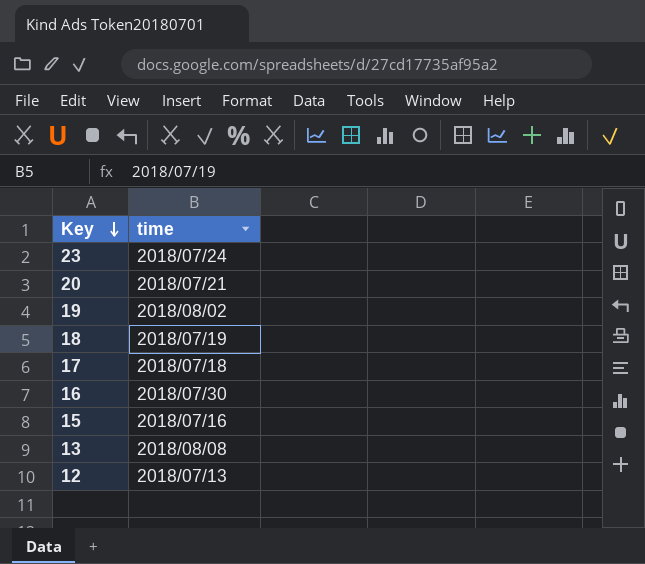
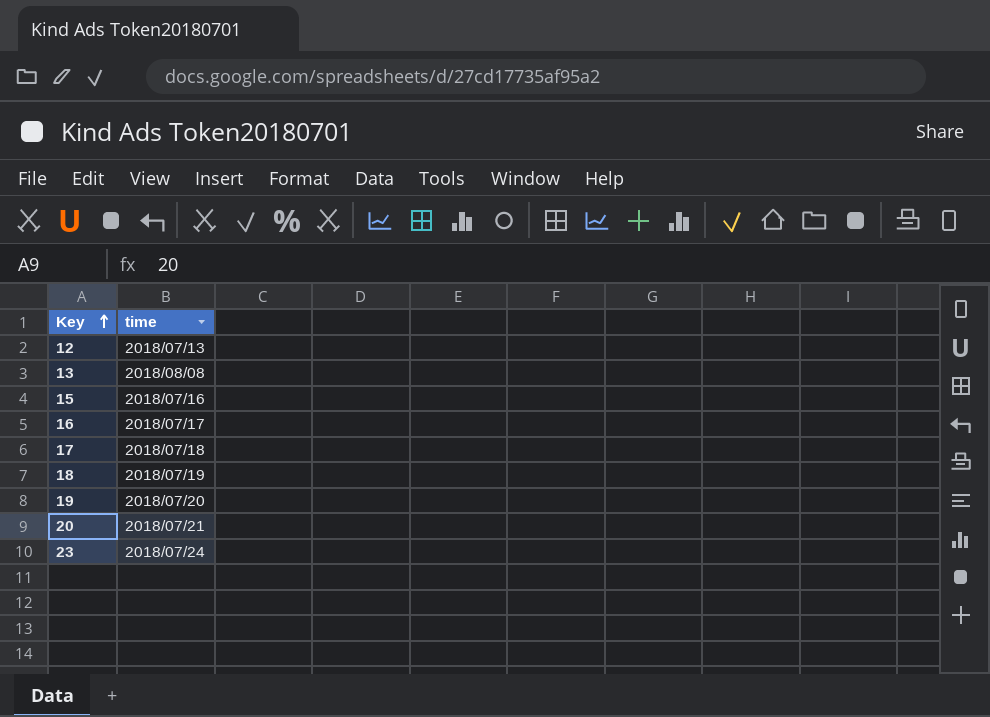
row order: Key descending -> Key ascending
16 | time: 2018/07/30 -> 2018/07/17
19 | time: 2018/08/02 -> 2018/07/20

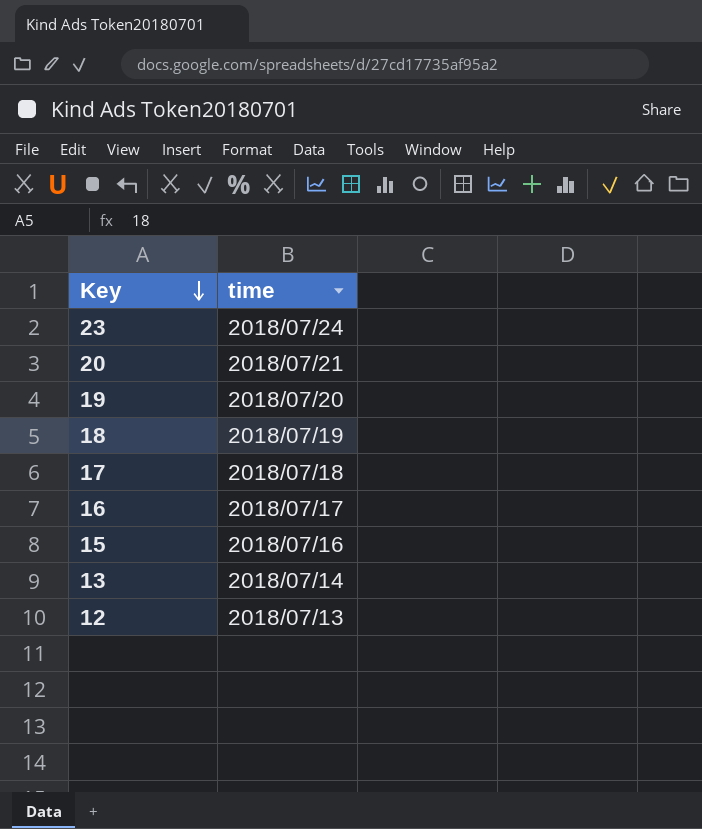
row order: Key ascending -> Key descending
13 | time: 2018/08/08 -> 2018/07/14

